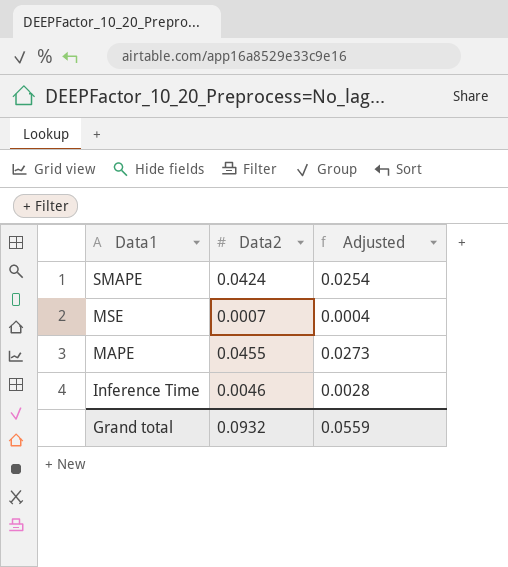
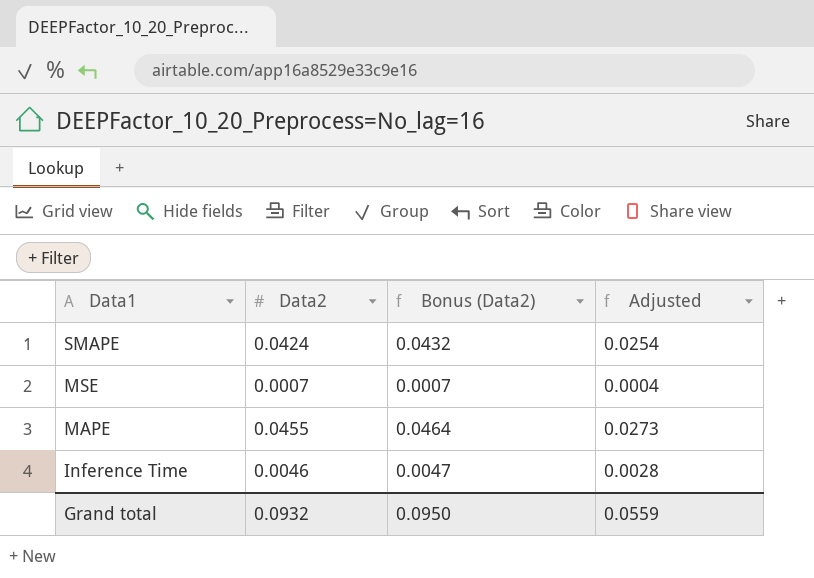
column Bonus (Data2) | formula: none -> [Data2] * 1.02

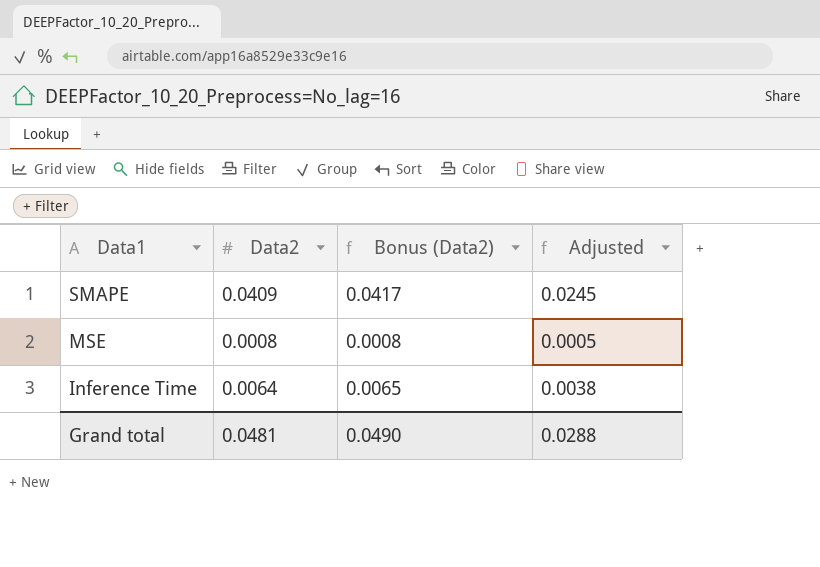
row MAPE: 0.0455 | 0.0464 | 0.0273 -> none
SMAPE | Data2: 0.0424 -> 0.0409
SMAPE | Bonus (Data2): 0.0432 -> 0.0417
SMAPE | Adjusted: 0.0254 -> 0.0245
MSE | Data2: 0.0007 -> 0.0008
MSE | Bonus (Data2): 0.0007 -> 0.0008
MSE | Adjusted: 0.0004 -> 0.0005
Inference Time | Data2: 0.0046 -> 0.0064
Inference Time | Bonus (Data2): 0.0047 -> 0.0065
Inference Time | Adjusted: 0.0028 -> 0.0038
Grand total | Data2: 0.0932 -> 0.0481
Grand total | Bonus (Data2): 0.0950 -> 0.0490
Grand total | Adjusted: 0.0559 -> 0.0288

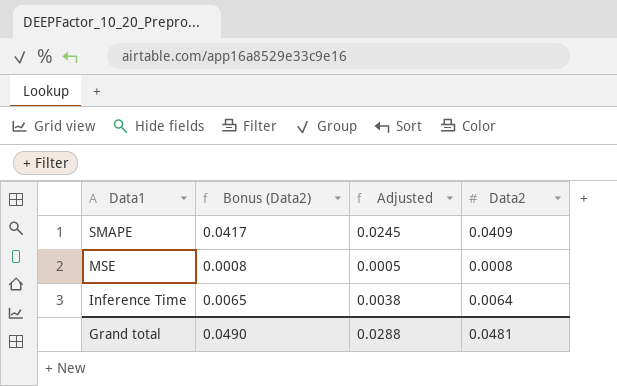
column Data2 | position: 2 -> 4

